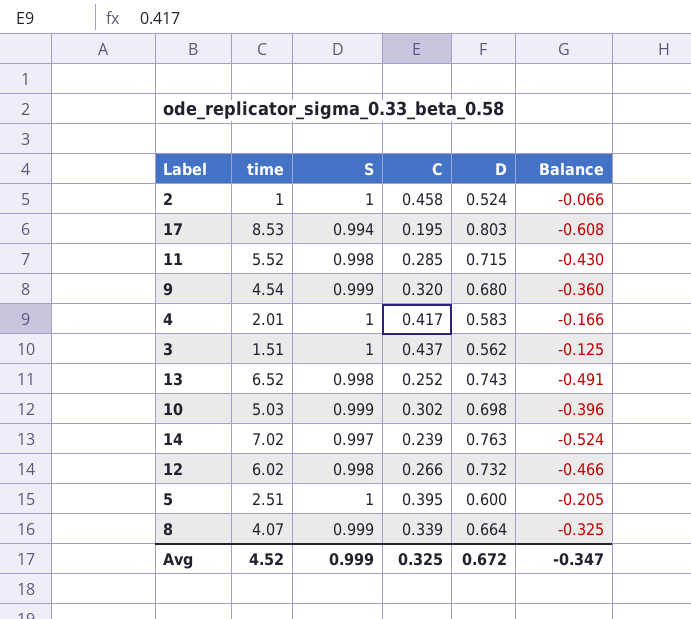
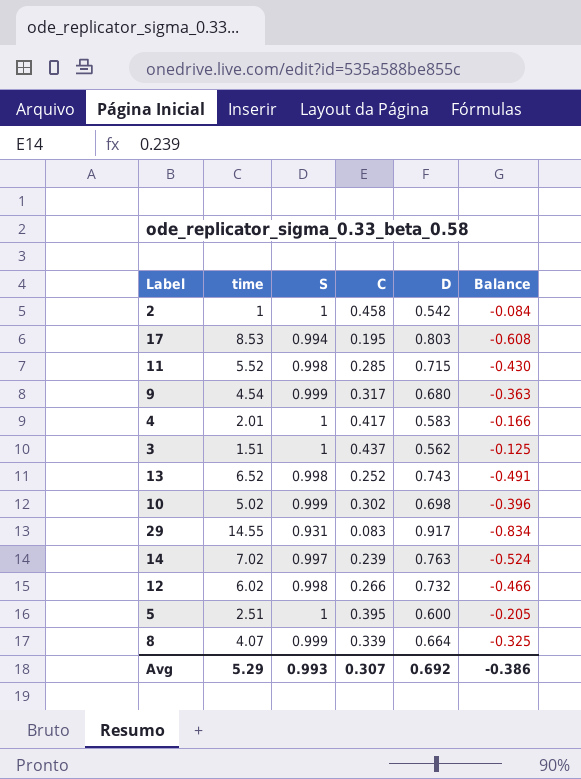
2 | D: 0.524 -> 0.542
2 | Balance: -0.066 -> -0.084
9 | C: 0.320 -> 0.317
9 | Balance: -0.360 -> -0.363
10 | time: 5.03 -> 5.02
row 29: none -> 14.55 | 0.931 | 0.083 | 0.917 | -0.834
Avg | time: 4.52 -> 5.29
Avg | S: 0.999 -> 0.993
Avg | C: 0.325 -> 0.307
Avg | D: 0.672 -> 0.692
Avg | Balance: -0.347 -> -0.386

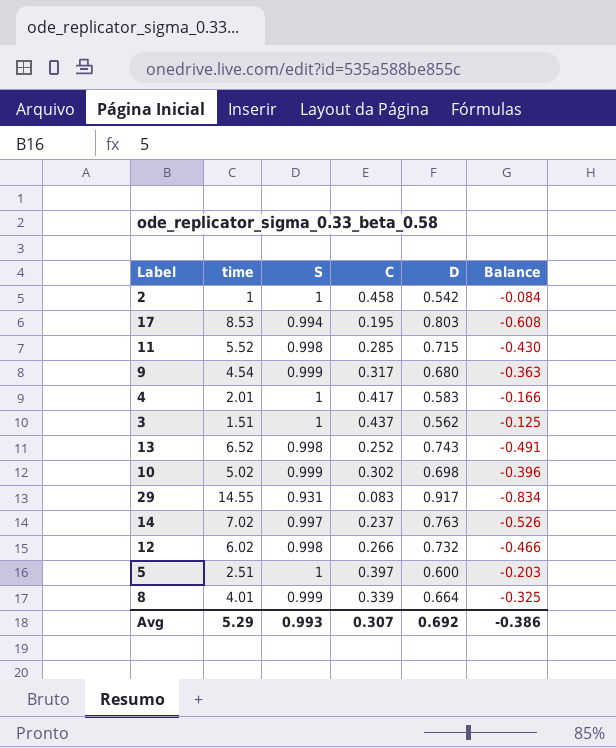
14 | C: 0.239 -> 0.237
14 | Balance: -0.524 -> -0.526
5 | C: 0.395 -> 0.397
5 | Balance: -0.205 -> -0.203
8 | time: 4.07 -> 4.01

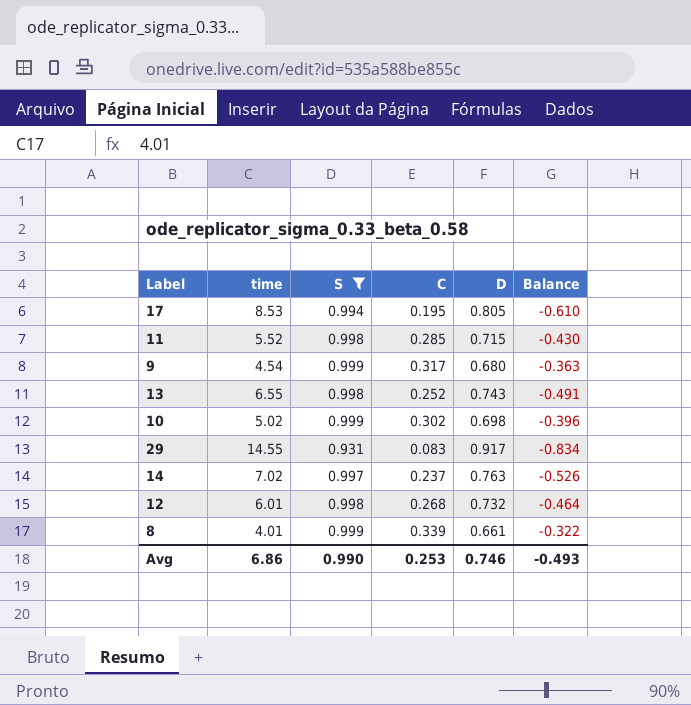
filter: none -> S != 1
17 | D: 0.803 -> 0.805
17 | Balance: -0.608 -> -0.610
13 | time: 6.52 -> 6.55
12 | time: 6.02 -> 6.01
12 | C: 0.266 -> 0.268
12 | Balance: -0.466 -> -0.464
8 | D: 0.664 -> 0.661
8 | Balance: -0.325 -> -0.322
Avg | time: 5.29 -> 6.86
Avg | S: 0.993 -> 0.990
Avg | C: 0.307 -> 0.253
Avg | D: 0.692 -> 0.746
Avg | Balance: -0.386 -> -0.493

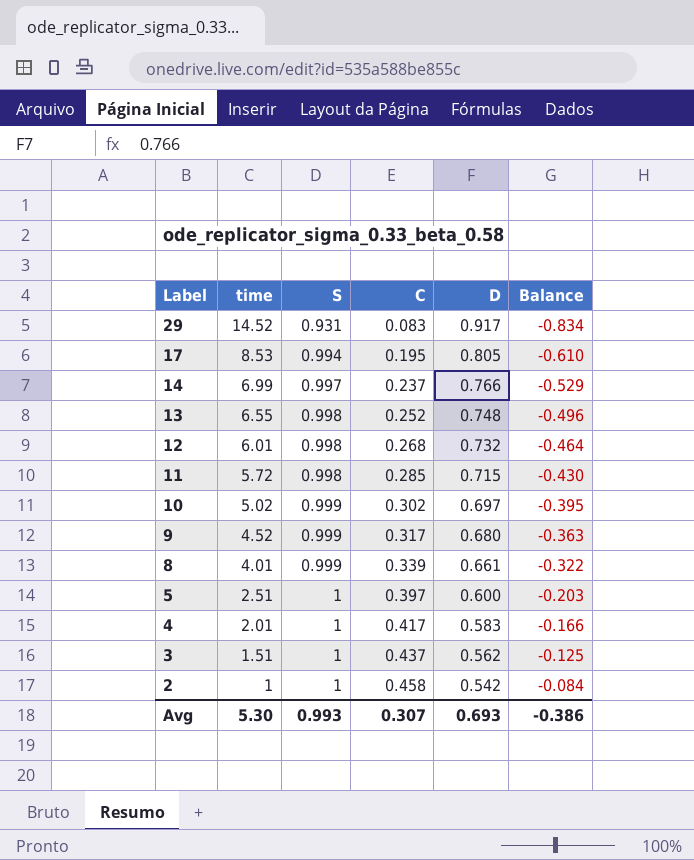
filter: S != 1 -> none
row order: none -> Label descending
29 | time: 14.55 -> 14.52
14 | time: 7.02 -> 6.99
14 | D: 0.763 -> 0.766
14 | Balance: -0.526 -> -0.529
13 | D: 0.743 -> 0.748
13 | Balance: -0.491 -> -0.496
11 | time: 5.52 -> 5.72
10 | D: 0.698 -> 0.697
10 | Balance: -0.396 -> -0.395
9 | time: 4.54 -> 4.52
Avg | time: 6.86 -> 5.30
Avg | S: 0.990 -> 0.993
Avg | C: 0.253 -> 0.307
Avg | D: 0.746 -> 0.693
Avg | Balance: -0.493 -> -0.386

